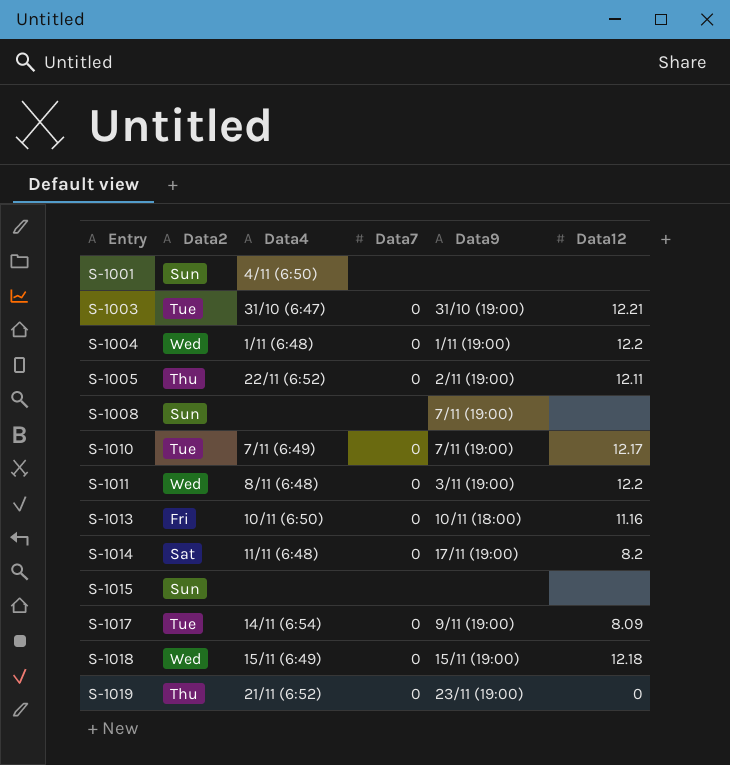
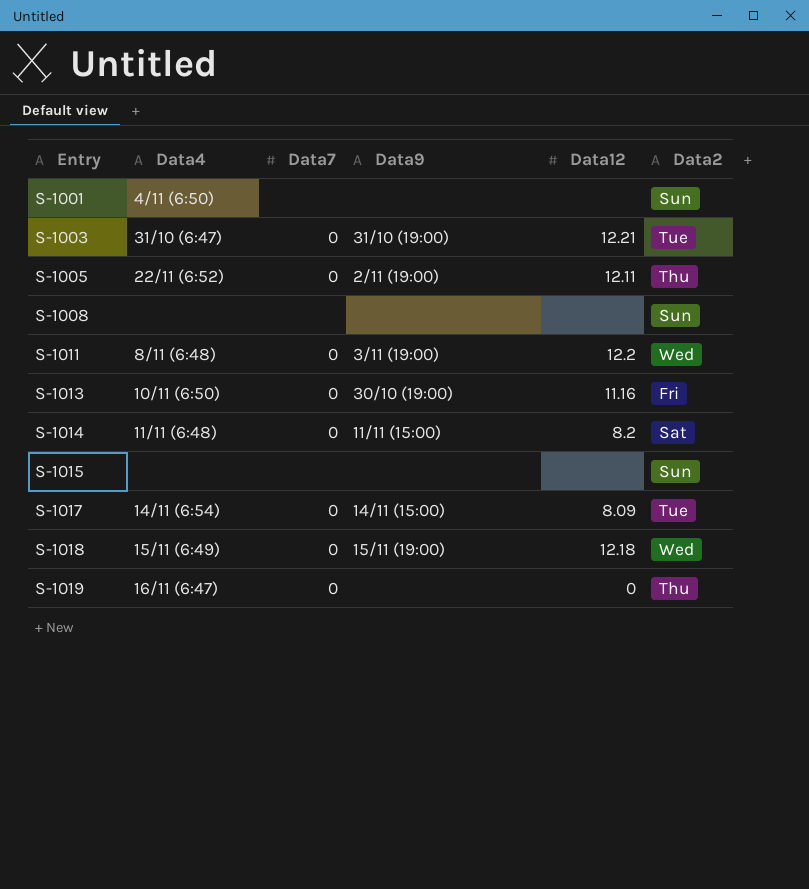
column Data2 | position: 2 -> 6
row S-1004: Wed | 1/11 (6:48) | 0 | 1/11 (19:00) | 12.2 -> none
row S-1010: Tue | 7/11 (6:49) | 0 | 7/11 (19:00) | 12.17 -> none
S-1008 | Data9: 7/11 (19:00) -> none
S-1013 | Data9: 10/11 (18:00) -> 30/10 (19:00)
S-1014 | Data9: 17/11 (19:00) -> 11/11 (15:00)
S-1017 | Data9: 9/11 (19:00) -> 14/11 (15:00)
S-1019 | Data4: 21/11 (6:52) -> 16/11 (6:47)
S-1019 | Data9: 23/11 (19:00) -> none

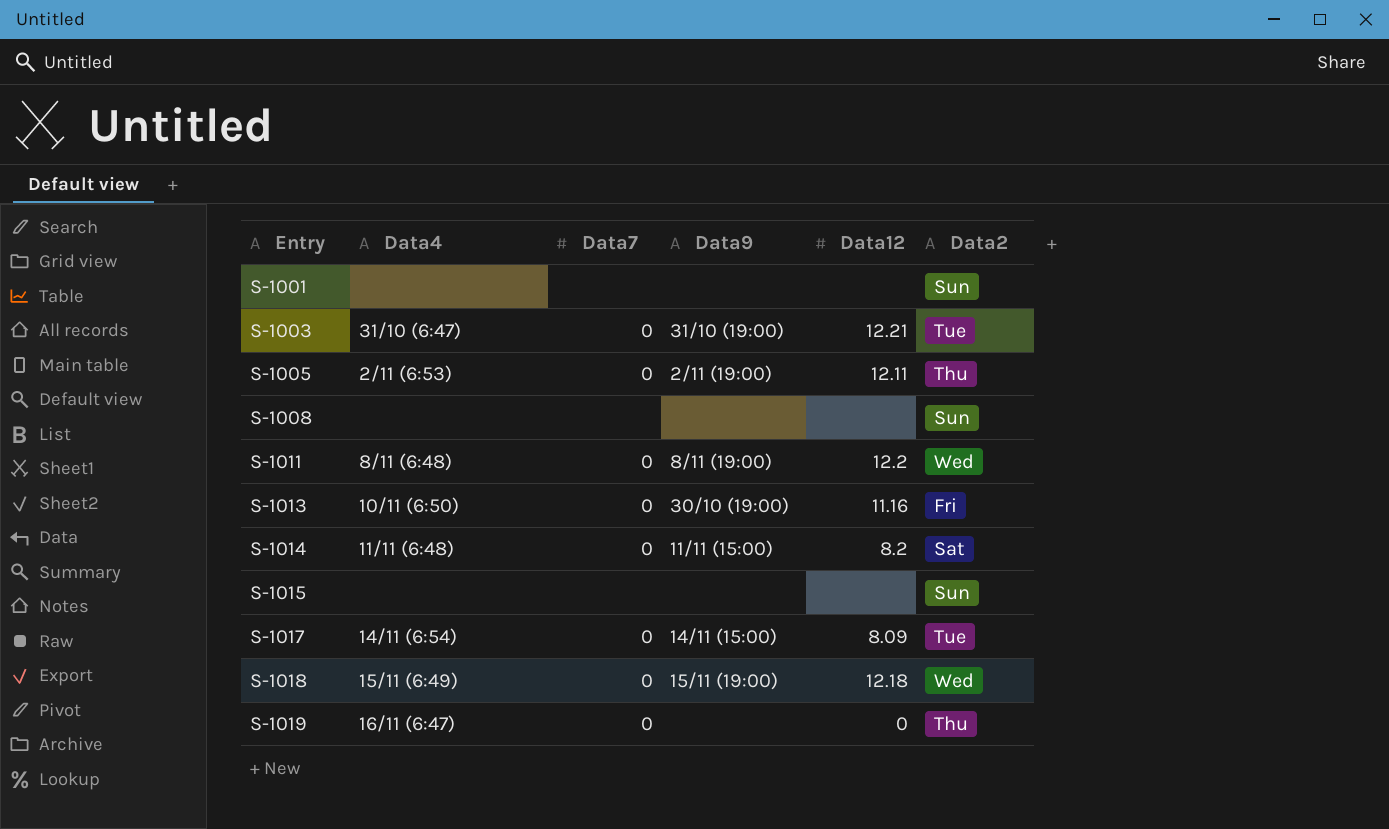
S-1001 | Data4: 4/11 (6:50) -> none
S-1005 | Data4: 22/11 (6:52) -> 2/11 (6:53)
S-1011 | Data9: 3/11 (19:00) -> 8/11 (19:00)

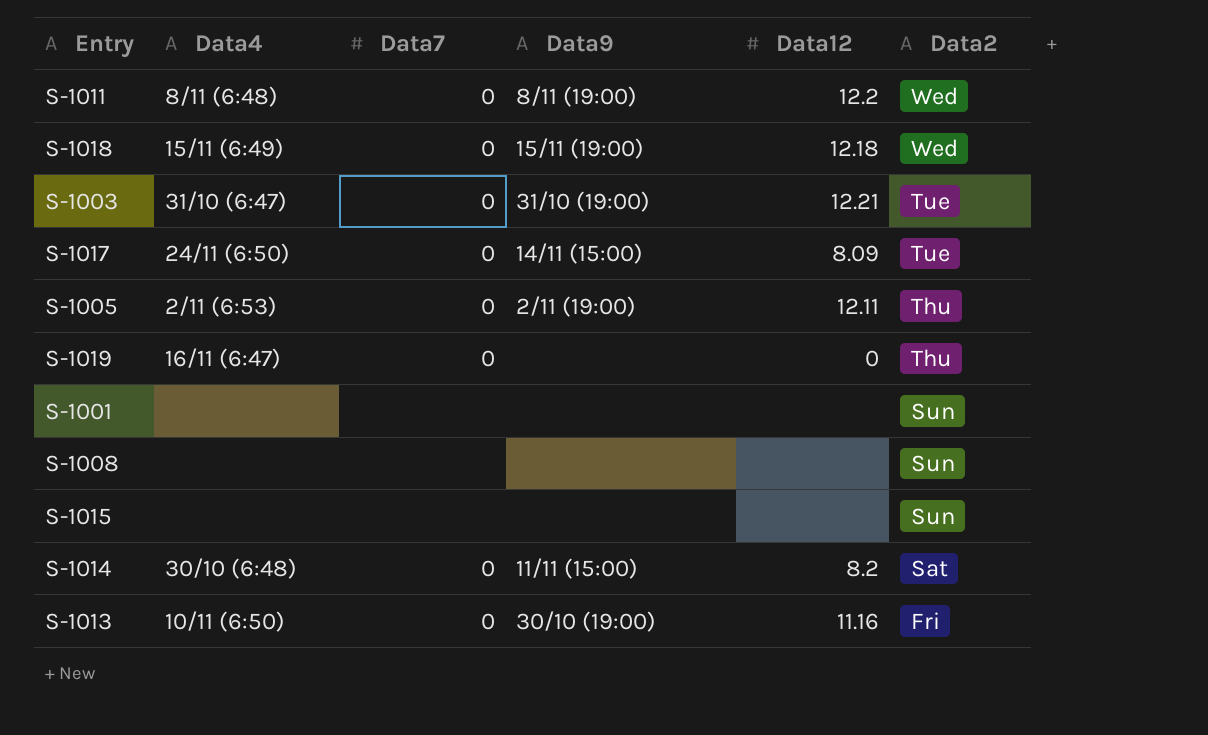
row order: Entry ascending -> Data2 descending
S-1017 | Data4: 14/11 (6:54) -> 24/11 (6:50)
S-1014 | Data4: 11/11 (6:48) -> 30/10 (6:48)

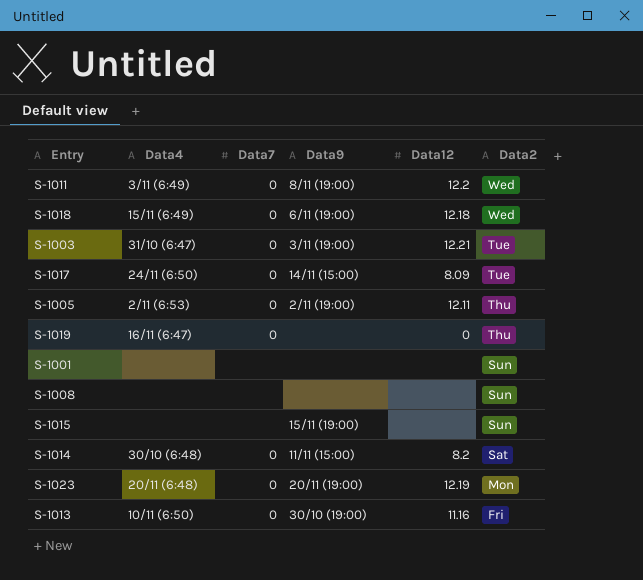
S-1011 | Data4: 8/11 (6:48) -> 3/11 (6:49)
S-1018 | Data9: 15/11 (19:00) -> 6/11 (19:00)
S-1003 | Data9: 31/10 (19:00) -> 3/11 (19:00)
S-1015 | Data9: none -> 15/11 (19:00)
row S-1023: none -> 20/11 (6:48) | 0 | 20/11 (19:00) | 12.19 | Mon

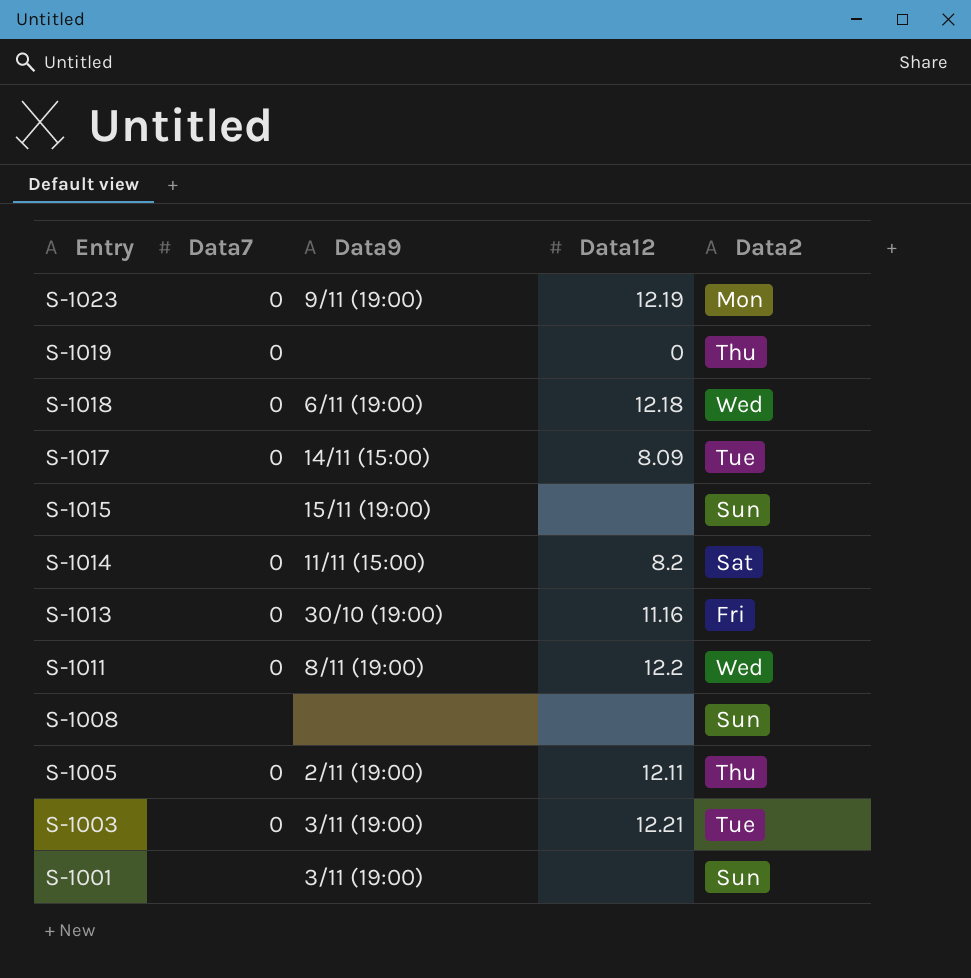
row order: Data2 descending -> Entry descending
column Data4 | position: 2 -> none
S-1023 | Data9: 20/11 (19:00) -> 9/11 (19:00)
S-1001 | Data9: none -> 3/11 (19:00)

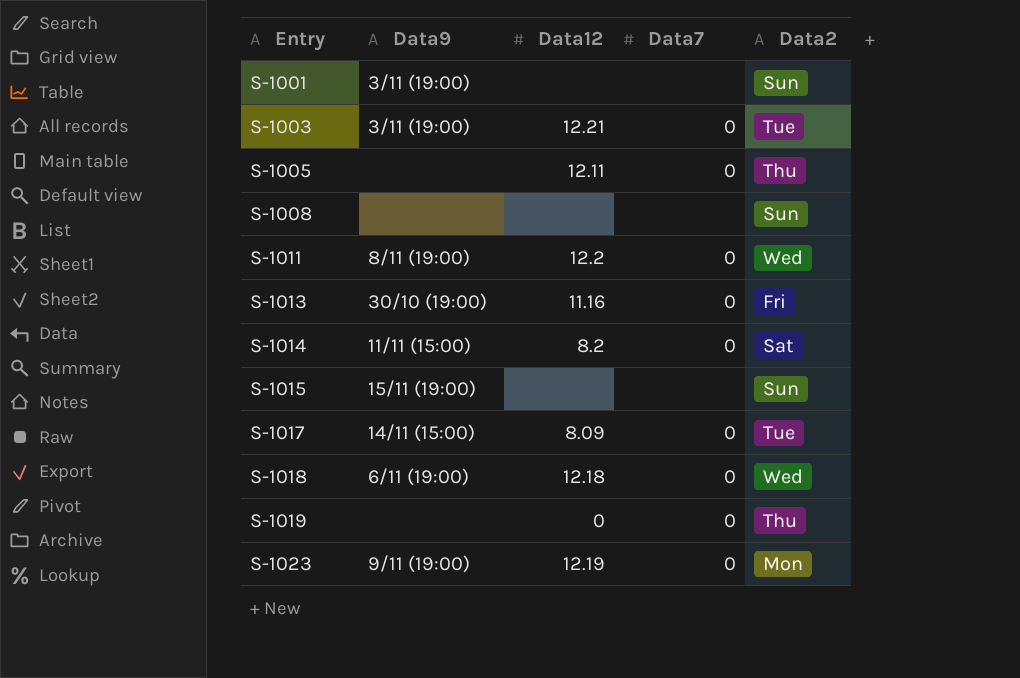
row order: Entry descending -> Entry ascending
column Data7 | position: 2 -> 4
S-1005 | Data9: 2/11 (19:00) -> none

